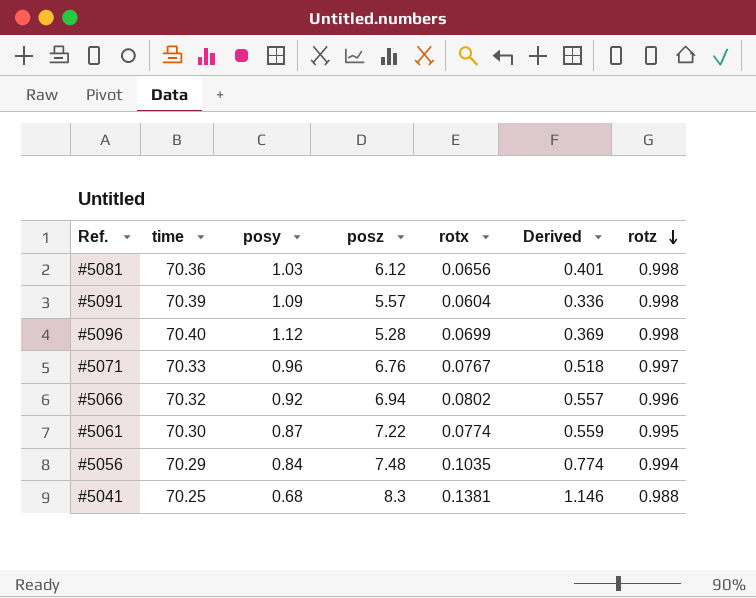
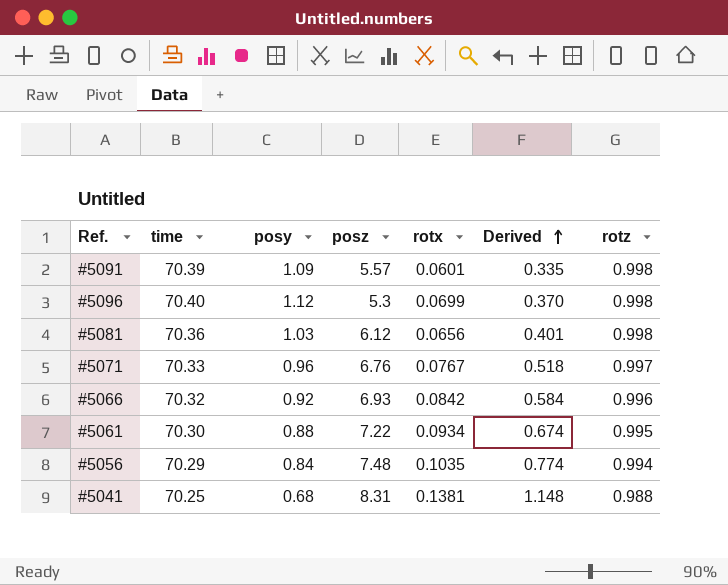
row order: rotz descending -> Derived ascending
#5091 | rotx: 0.0604 -> 0.0601
#5091 | Derived: 0.336 -> 0.335
#5096 | posz: 5.28 -> 5.3
#5096 | Derived: 0.369 -> 0.370
#5066 | posz: 6.94 -> 6.93
#5066 | rotx: 0.0802 -> 0.0842
#5066 | Derived: 0.557 -> 0.584
#5061 | posy: 0.87 -> 0.88
#5061 | rotx: 0.0774 -> 0.0934
#5061 | Derived: 0.559 -> 0.674
#5041 | posz: 8.3 -> 8.31
#5041 | Derived: 1.146 -> 1.148

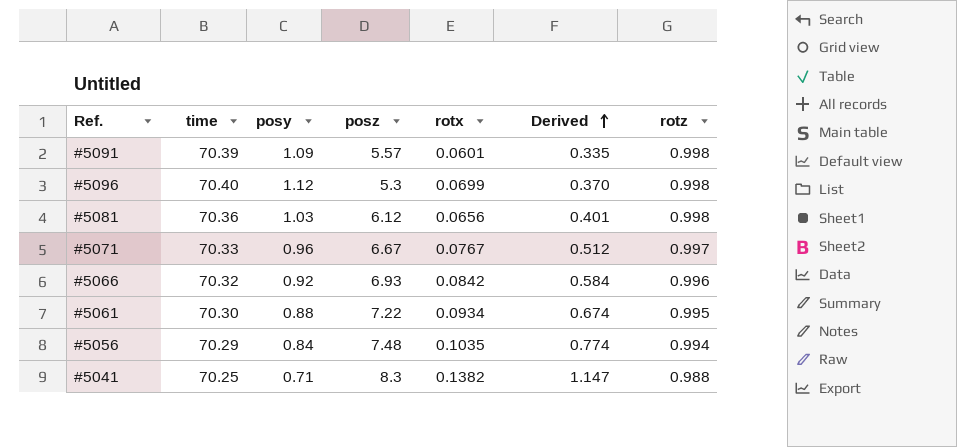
#5071 | posz: 6.76 -> 6.67
#5071 | Derived: 0.518 -> 0.512
#5041 | posy: 0.68 -> 0.71
#5041 | posz: 8.31 -> 8.3
#5041 | rotx: 0.1381 -> 0.1382
#5041 | Derived: 1.148 -> 1.147

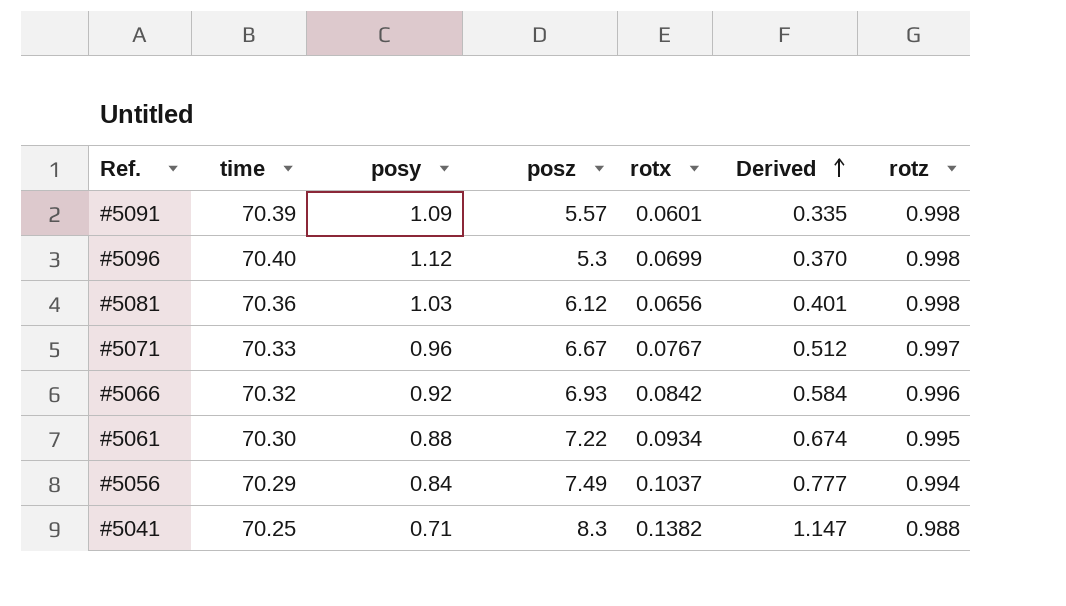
#5056 | posz: 7.48 -> 7.49
#5056 | rotx: 0.1035 -> 0.1037
#5056 | Derived: 0.774 -> 0.777

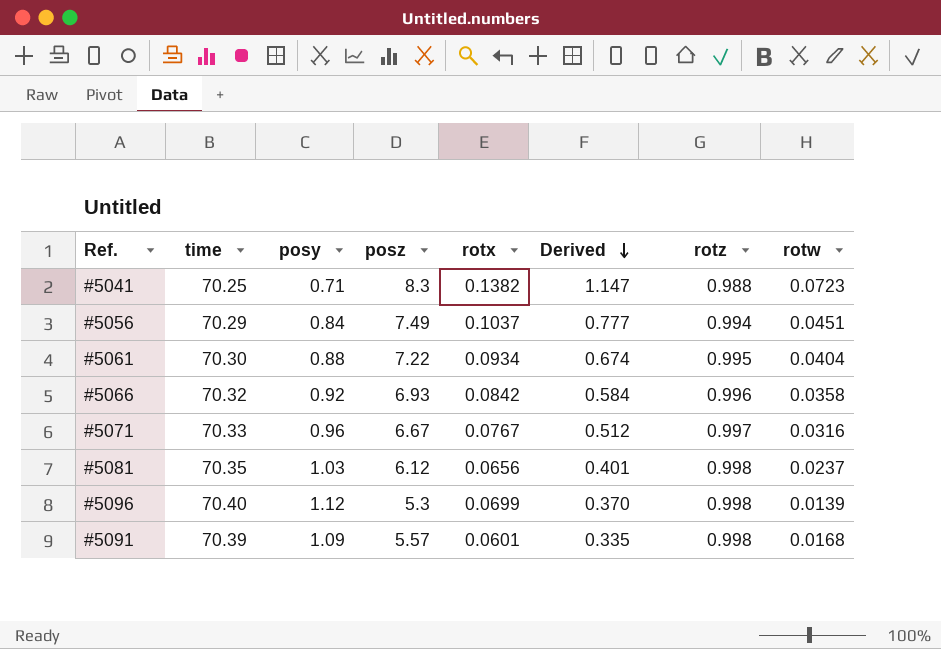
row order: Derived ascending -> Derived descending
column rotw | position: none -> 8
#5081 | time: 70.36 -> 70.35

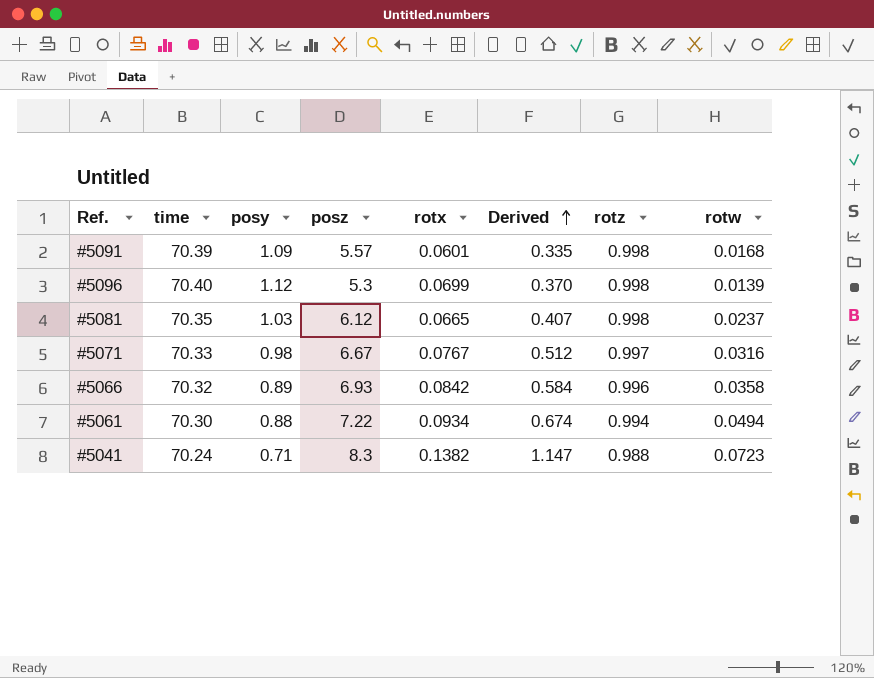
row order: Derived descending -> Derived ascending
row #5056: 70.29 | 0.84 | 7.49 | 0.1037 | 0.777 | 0.994 | 0.0451 -> none
#5081 | rotx: 0.0656 -> 0.0665
#5081 | Derived: 0.401 -> 0.407
#5071 | posy: 0.96 -> 0.98
#5066 | posy: 0.92 -> 0.89
#5061 | rotz: 0.995 -> 0.994
#5061 | rotw: 0.0404 -> 0.0494
#5041 | time: 70.25 -> 70.24

